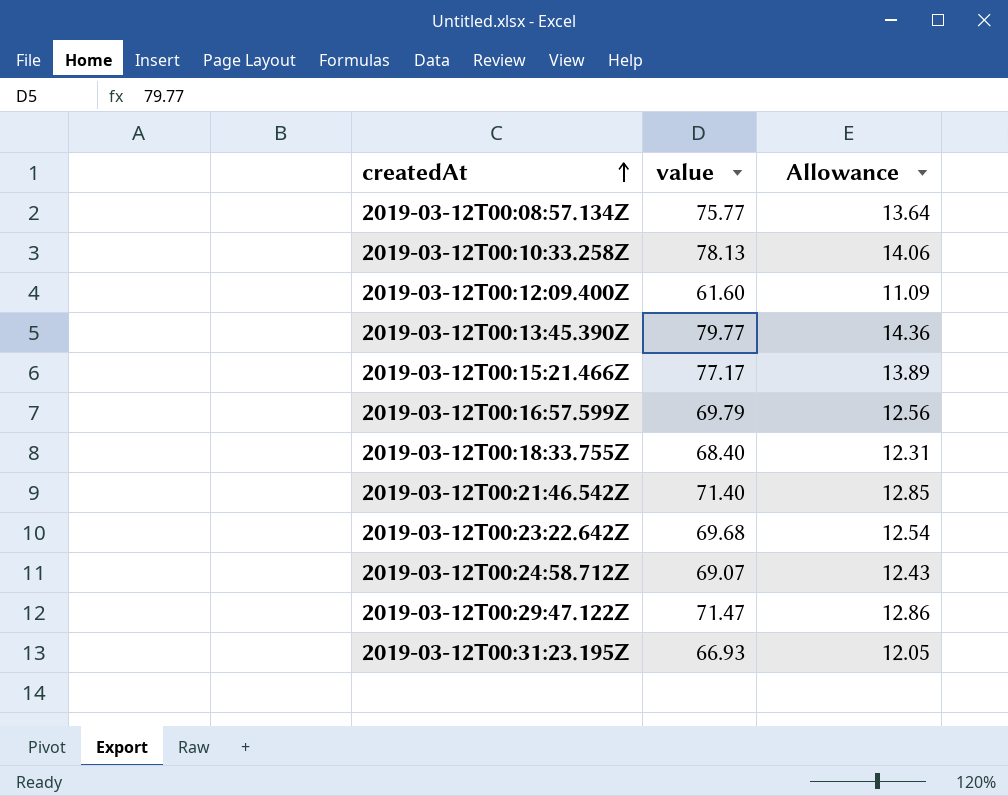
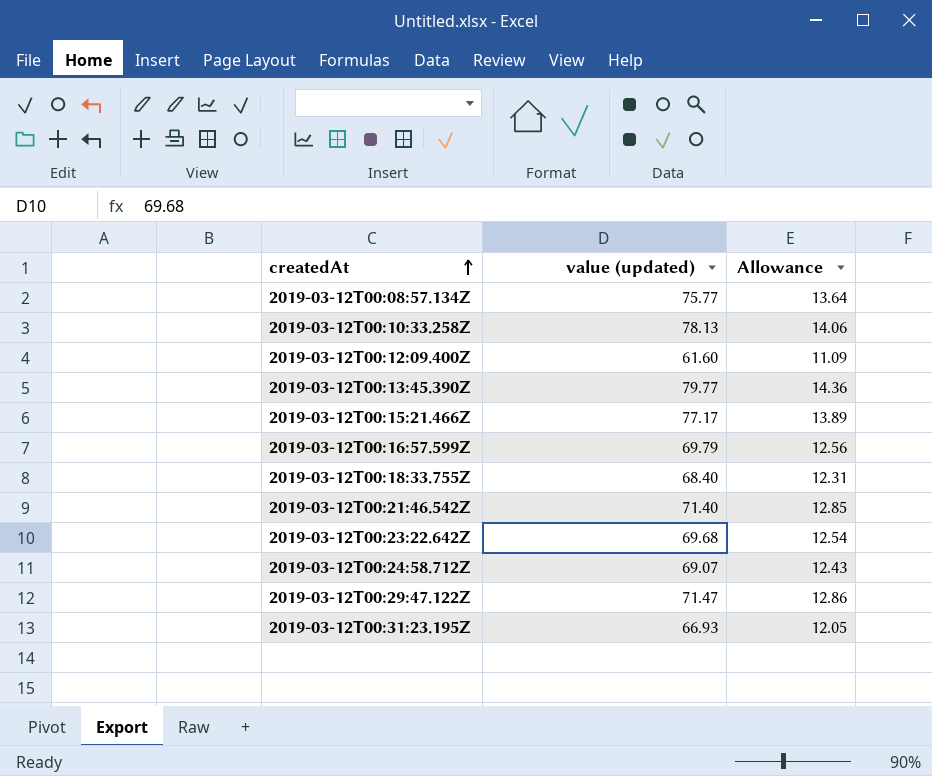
column name: value -> value (updated)

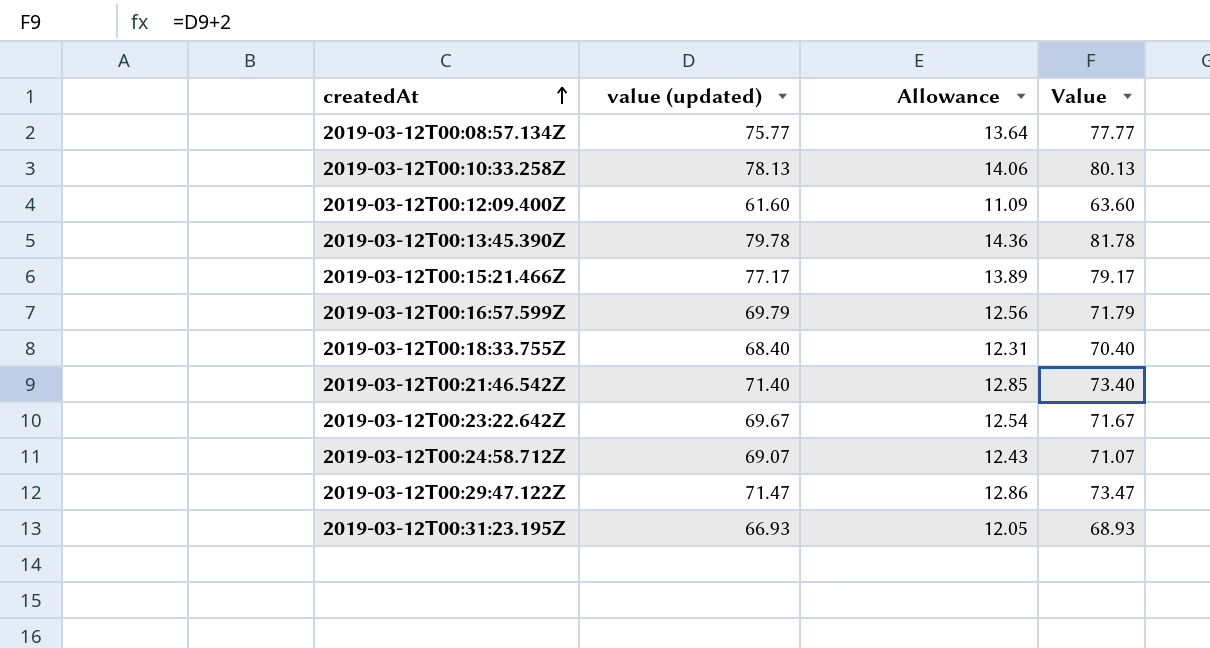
column Value | formula: none -> [value (updated)] + 2
2019-03-12T00:13:45.390Z | value (updated): 79.77 -> 79.78
2019-03-12T00:23:22.642Z | value (updated): 69.68 -> 69.67

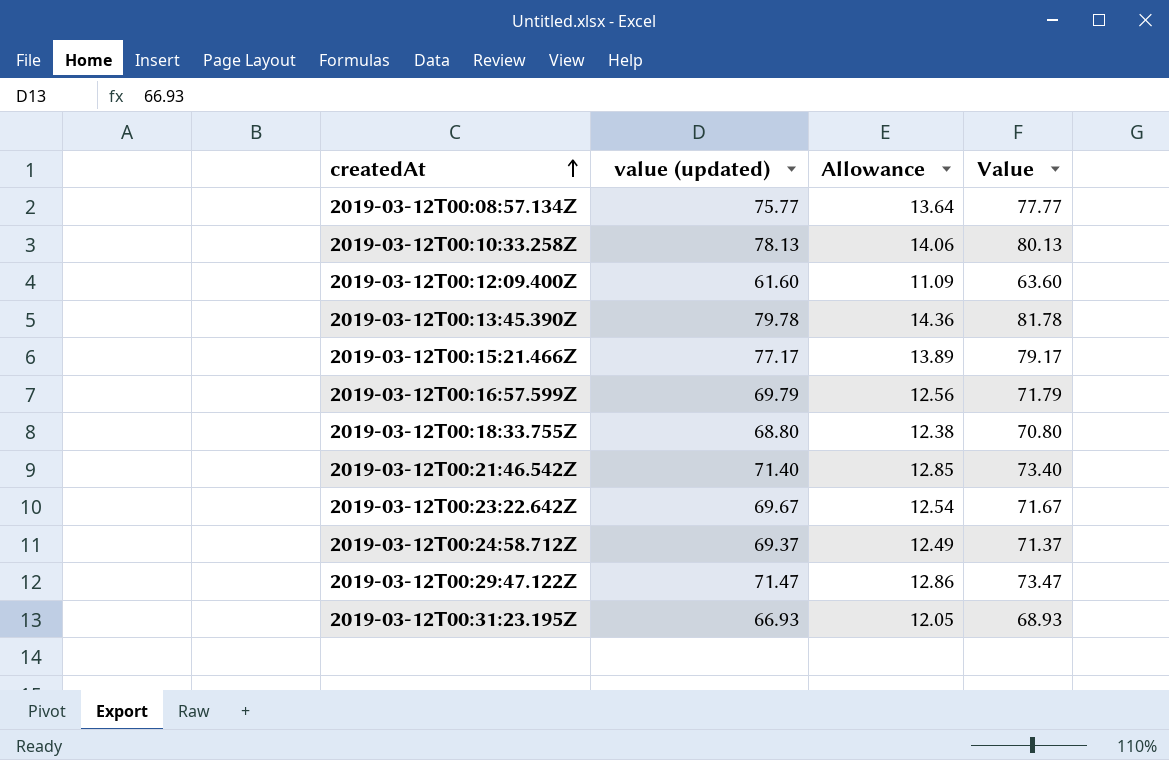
2019-03-12T00:18:33.755Z | value (updated): 68.40 -> 68.80
2019-03-12T00:18:33.755Z | Allowance: 12.31 -> 12.38
2019-03-12T00:18:33.755Z | Value: 70.40 -> 70.80
2019-03-12T00:24:58.712Z | value (updated): 69.07 -> 69.37
2019-03-12T00:24:58.712Z | Allowance: 12.43 -> 12.49
2019-03-12T00:24:58.712Z | Value: 71.07 -> 71.37

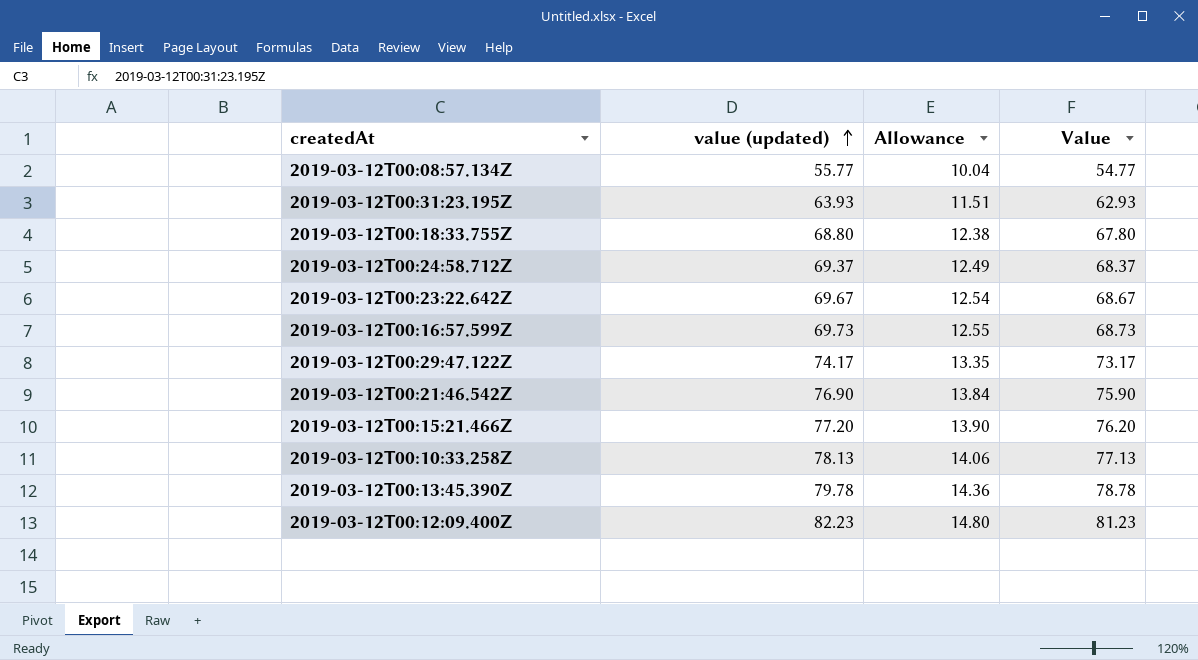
row order: createdAt ascending -> value (updated) ascending
column Value | formula: [value (updated)] + 2 -> [value (updated)] - 1
2019-03-12T00:08:57.134Z | value (updated): 75.77 -> 55.77
2019-03-12T00:08:57.134Z | Allowance: 13.64 -> 10.04
2019-03-12T00:31:23.195Z | value (updated): 66.93 -> 63.93
2019-03-12T00:31:23.195Z | Allowance: 12.05 -> 11.51
2019-03-12T00:16:57.599Z | value (updated): 69.79 -> 69.73
2019-03-12T00:16:57.599Z | Allowance: 12.56 -> 12.55
2019-03-12T00:29:47.122Z | value (updated): 71.47 -> 74.17
2019-03-12T00:29:47.122Z | Allowance: 12.86 -> 13.35
2019-03-12T00:21:46.542Z | value (updated): 71.40 -> 76.90
2019-03-12T00:21:46.542Z | Allowance: 12.85 -> 13.84
2019-03-12T00:15:21.466Z | value (updated): 77.17 -> 77.20
2019-03-12T00:15:21.466Z | Allowance: 13.89 -> 13.90
2019-03-12T00:12:09.400Z | value (updated): 61.60 -> 82.23
2019-03-12T00:12:09.400Z | Allowance: 11.09 -> 14.80

